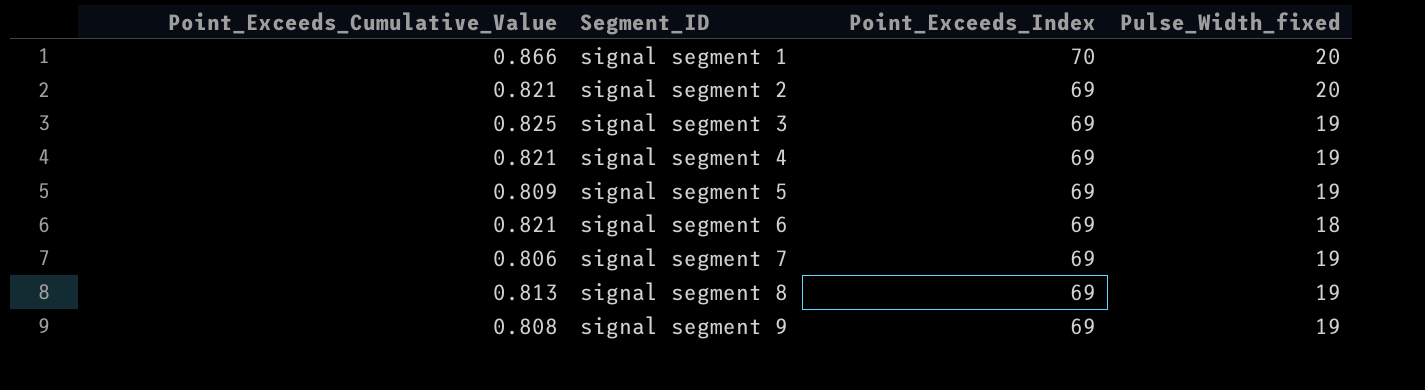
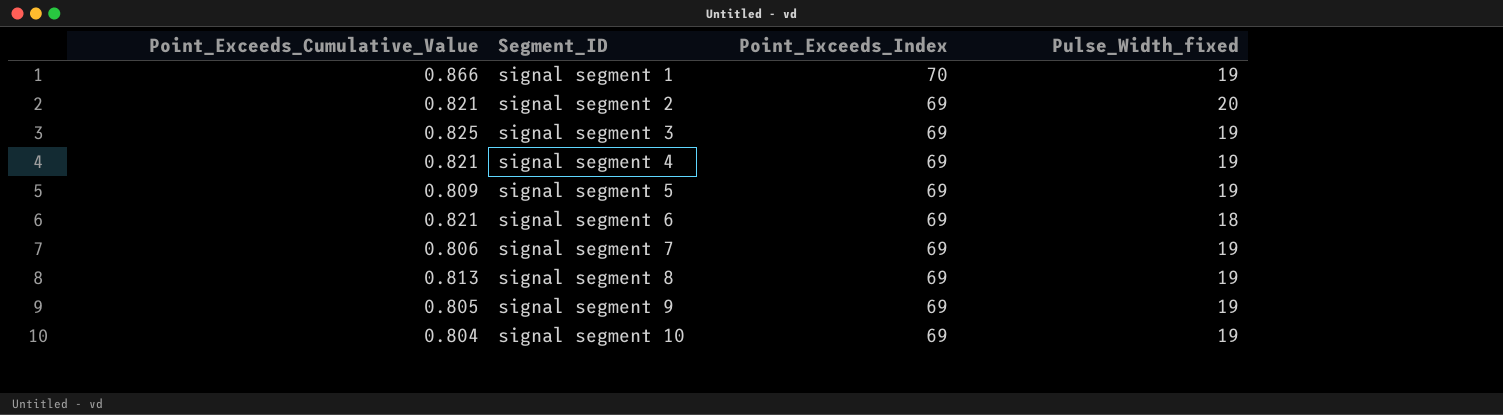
signal segment 1 | Pulse_Width_fixed: 20 -> 19
signal segment 9 | Point_Exceeds_Cumulative_Value: 0.808 -> 0.805
row signal segment 10: none -> 0.804 | 69 | 19

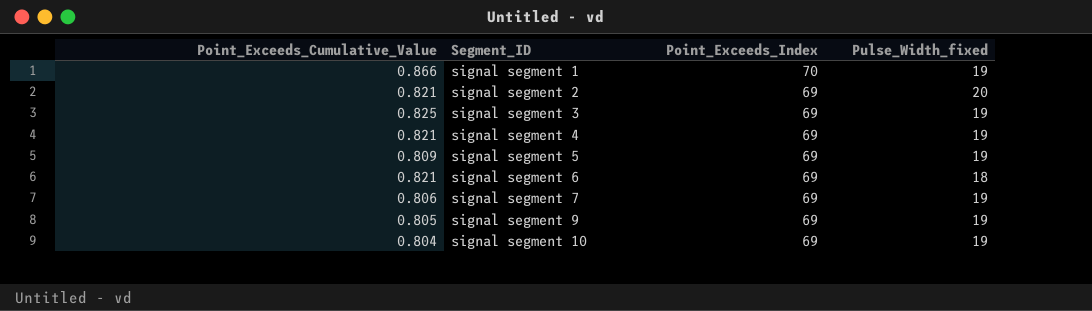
row signal segment 8: 0.813 | 69 | 19 -> none

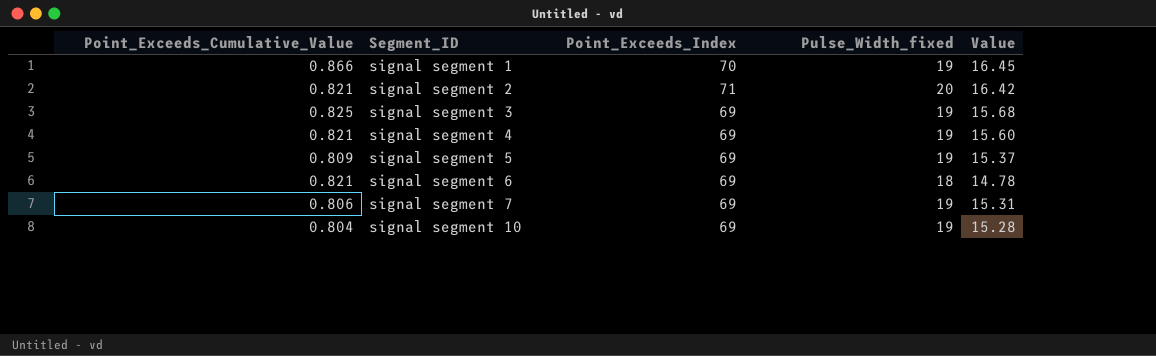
column Value | formula: none -> [Point_Exceeds_Cumulative_Value] * [Pulse_Width_fixed]
row signal segment 9: 0.805 | 69 | 19 -> none
signal segment 2 | Point_Exceeds_Index: 69 -> 71

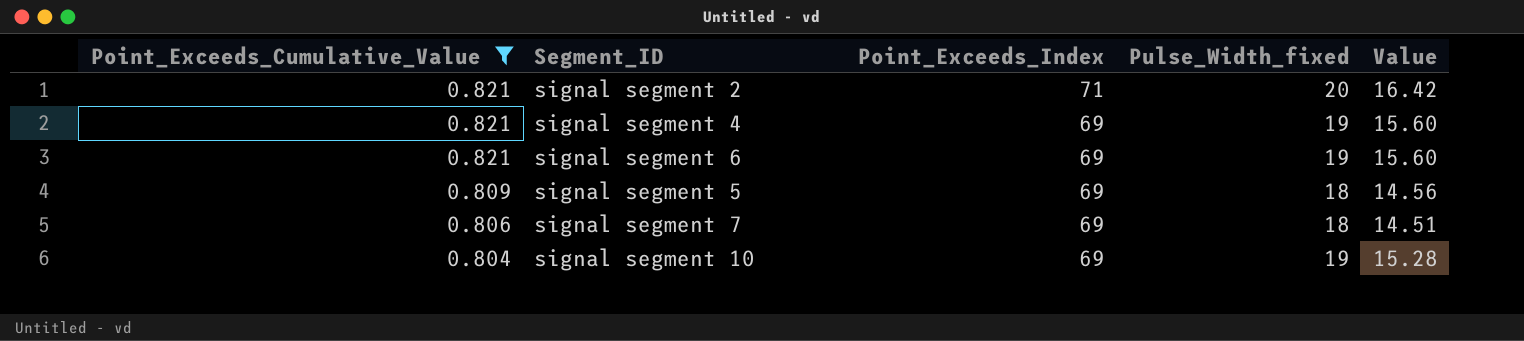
filter: none -> Point_Exceeds_Cumulative_Value <= 0.821
row order: Segment_ID ascending -> Point_Exceeds_Cumulative_Value descending
signal segment 6 | Pulse_Width_fixed: 18 -> 19
signal segment 6 | Value: 14.78 -> 15.60
signal segment 5 | Pulse_Width_fixed: 19 -> 18
signal segment 5 | Value: 15.37 -> 14.56
signal segment 7 | Pulse_Width_fixed: 19 -> 18
signal segment 7 | Value: 15.31 -> 14.51

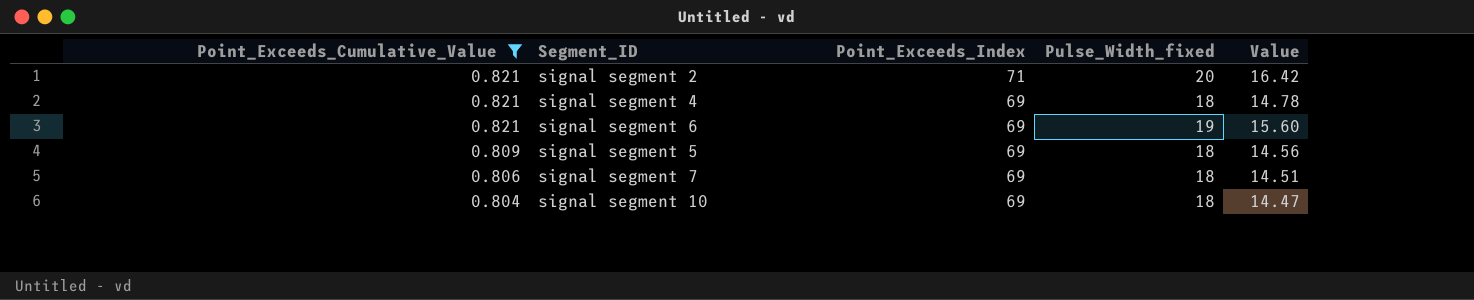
signal segment 4 | Pulse_Width_fixed: 19 -> 18
signal segment 4 | Value: 15.60 -> 14.78
signal segment 10 | Pulse_Width_fixed: 19 -> 18
signal segment 10 | Value: 15.28 -> 14.47

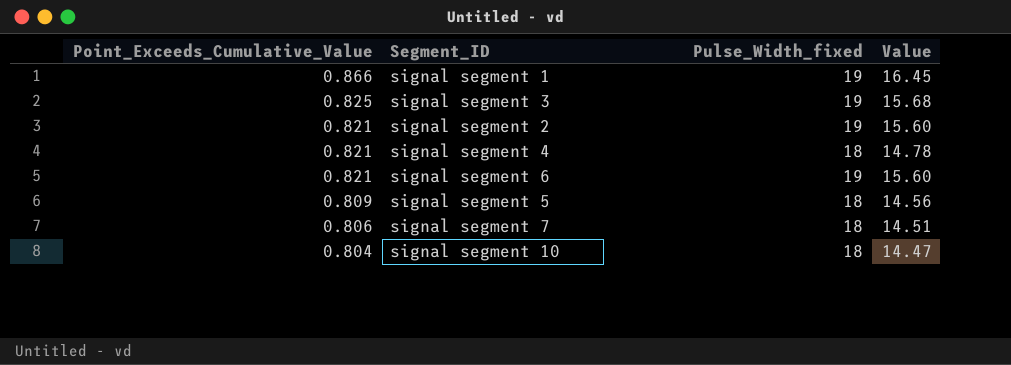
filter: Point_Exceeds_Cumulative_Value <= 0.821 -> none
column Point_Exceeds_Index | position: 3 -> none
signal segment 2 | Pulse_Width_fixed: 20 -> 19
signal segment 2 | Value: 16.42 -> 15.60

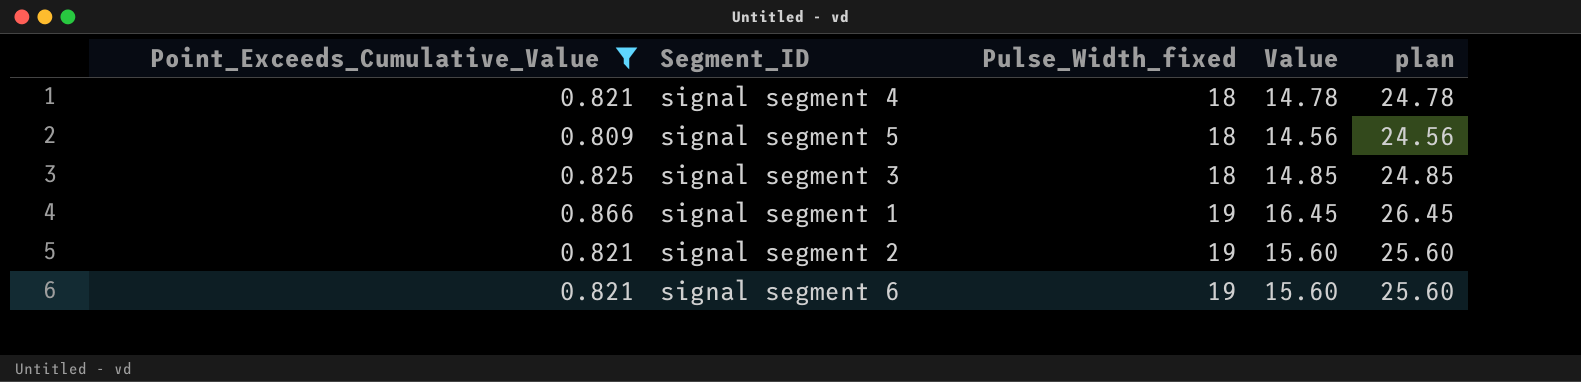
filter: none -> Point_Exceeds_Cumulative_Value >= 0.809
row order: Point_Exceeds_Cumulative_Value descending -> Pulse_Width_fixed ascending
column plan | formula: none -> [Value] + 10
signal segment 3 | Pulse_Width_fixed: 19 -> 18
signal segment 3 | Value: 15.68 -> 14.85

